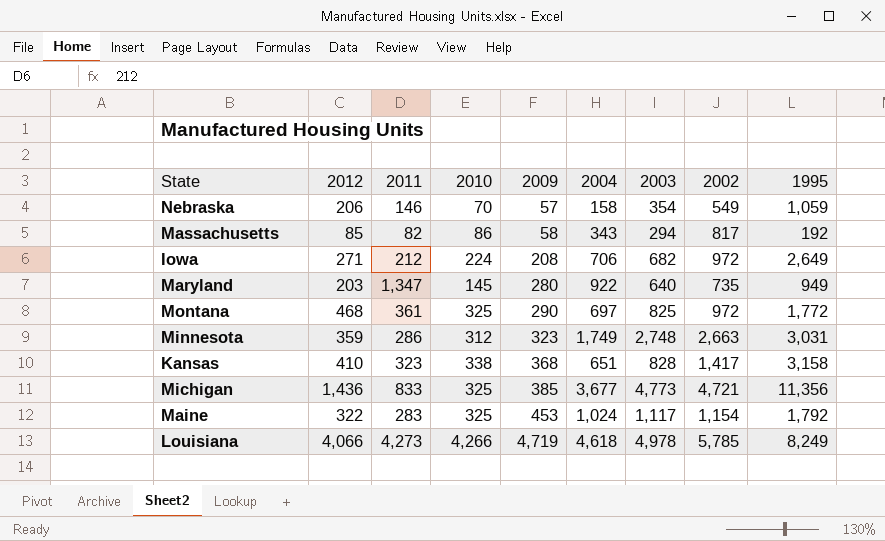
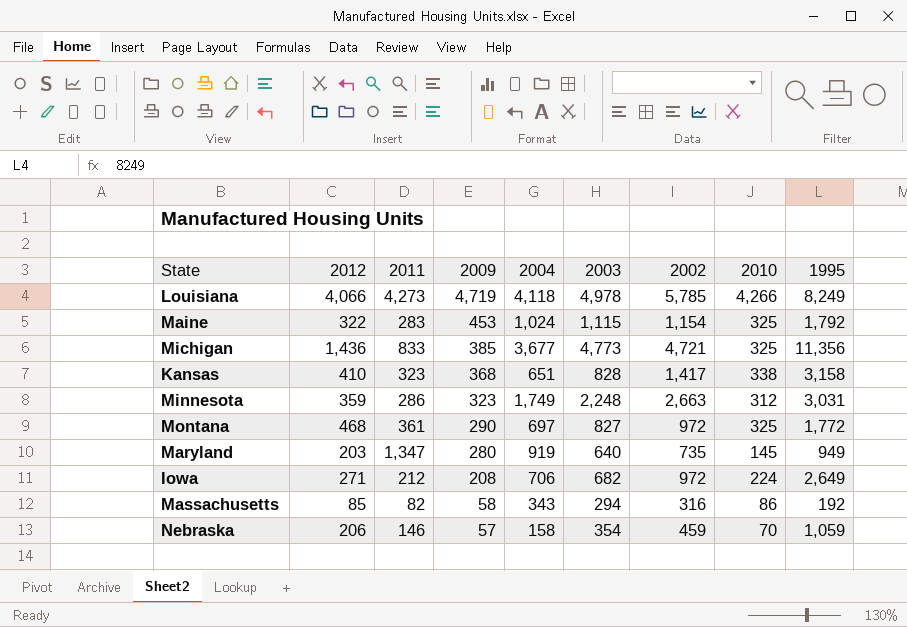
row order: 2009 ascending -> 2009 descending
column 2010 | position: 4 -> 8
Louisiana | 2004: 4,618 -> 4,118
Maine | 2003: 1,117 -> 1,115
Minnesota | 2003: 2,748 -> 2,248
Montana | 2003: 825 -> 827
Maryland | 2004: 922 -> 919
Massachusetts | 2002: 817 -> 316
Nebraska | 2002: 549 -> 459

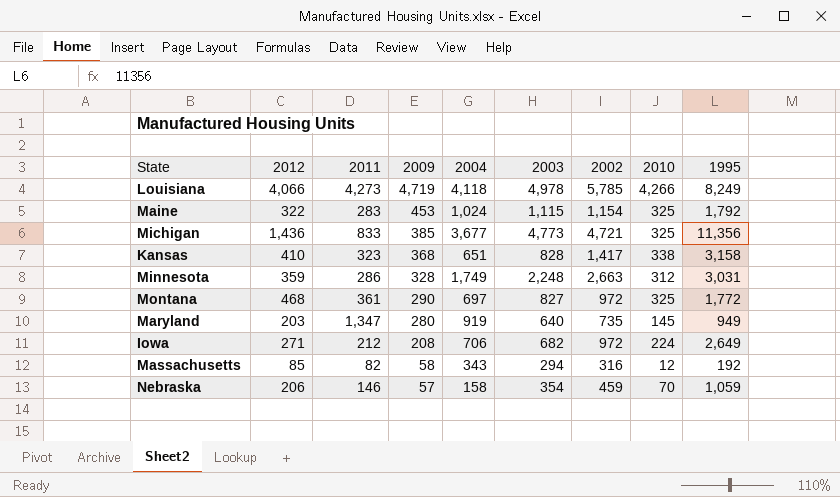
Minnesota | 2009: 323 -> 328
Massachusetts | 2010: 86 -> 12

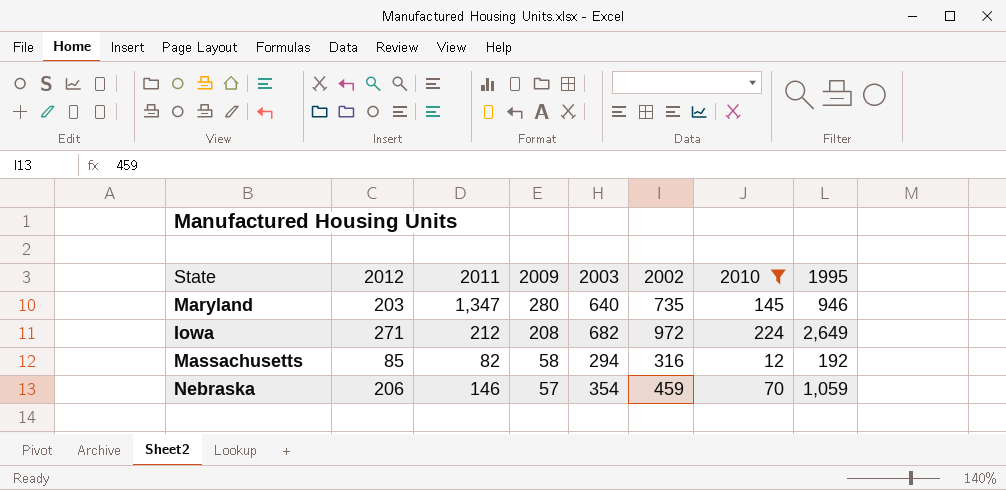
filter: none -> 2010 <= 224
column 2004 | position: 5 -> none
Maryland | 1995: 949 -> 946

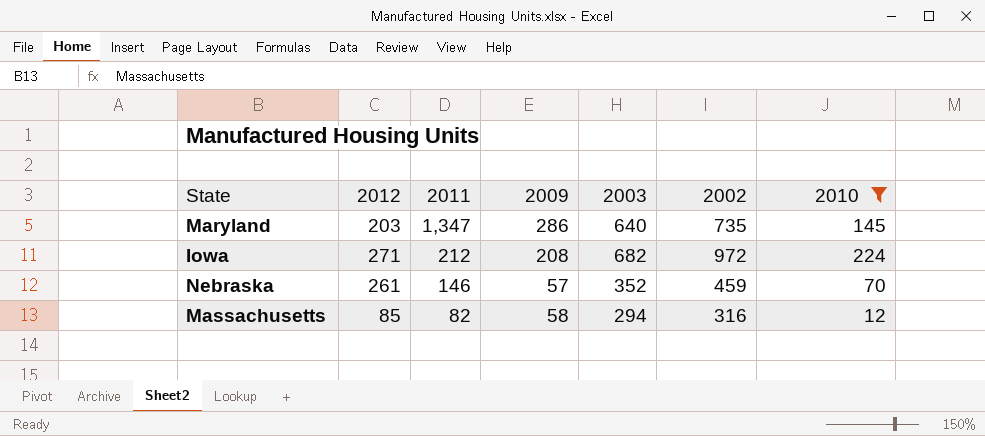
row order: 2009 descending -> 2011 descending
column 1995 | position: 8 -> none
Maryland | 2009: 280 -> 286
Nebraska | 2012: 206 -> 261
Nebraska | 2003: 354 -> 352

